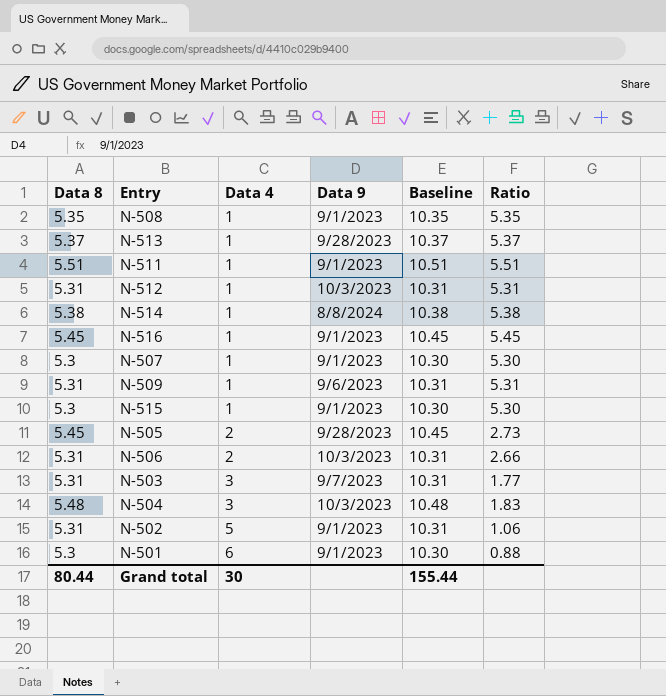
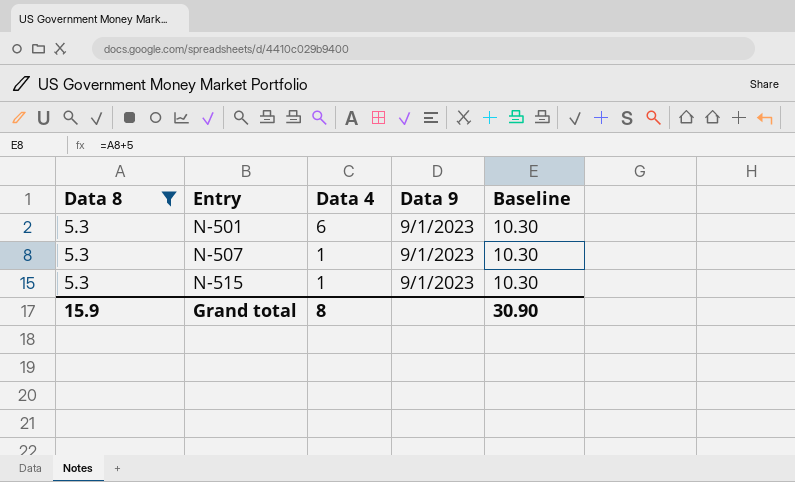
filter: none -> Data 8 = 5.3
row order: Data 4 ascending -> Entry ascending
column Ratio | formula: [Data 8] / [Data 4] -> none
Grand total | Data 8: 80.44 -> 15.9
Grand total | Data 4: 30 -> 8
Grand total | Baseline: 155.44 -> 30.90

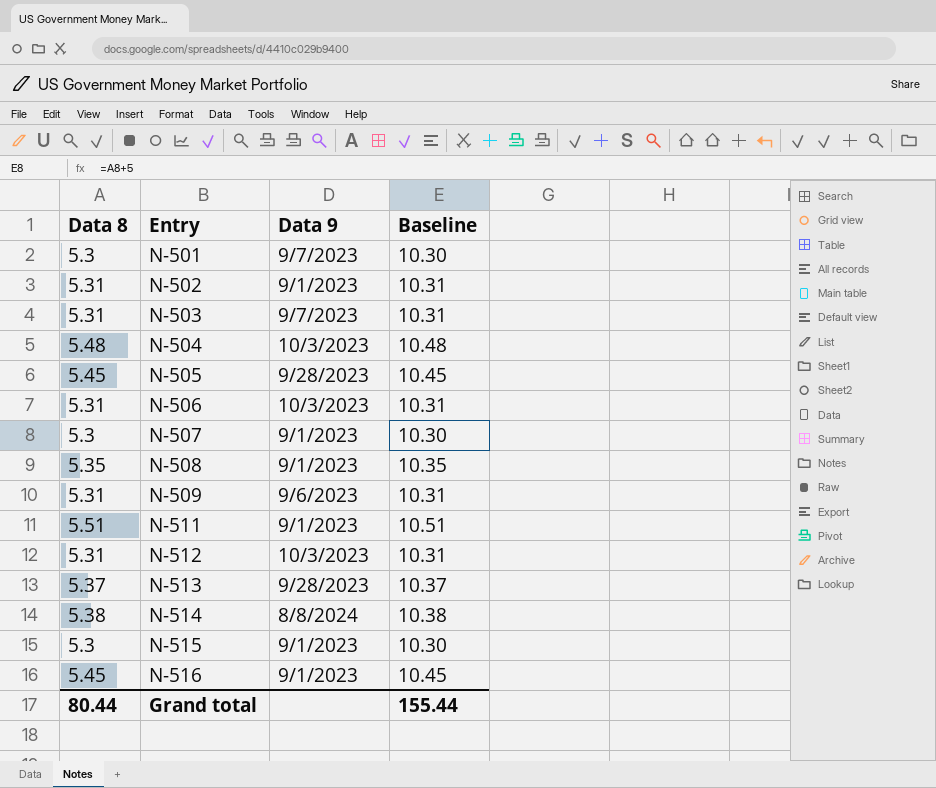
filter: Data 8 = 5.3 -> none
column Data 4 | position: 3 -> none
N-501 | Data 9: 9/1/2023 -> 9/7/2023
Grand total | Data 8: 15.9 -> 80.44
Grand total | Baseline: 30.90 -> 155.44

